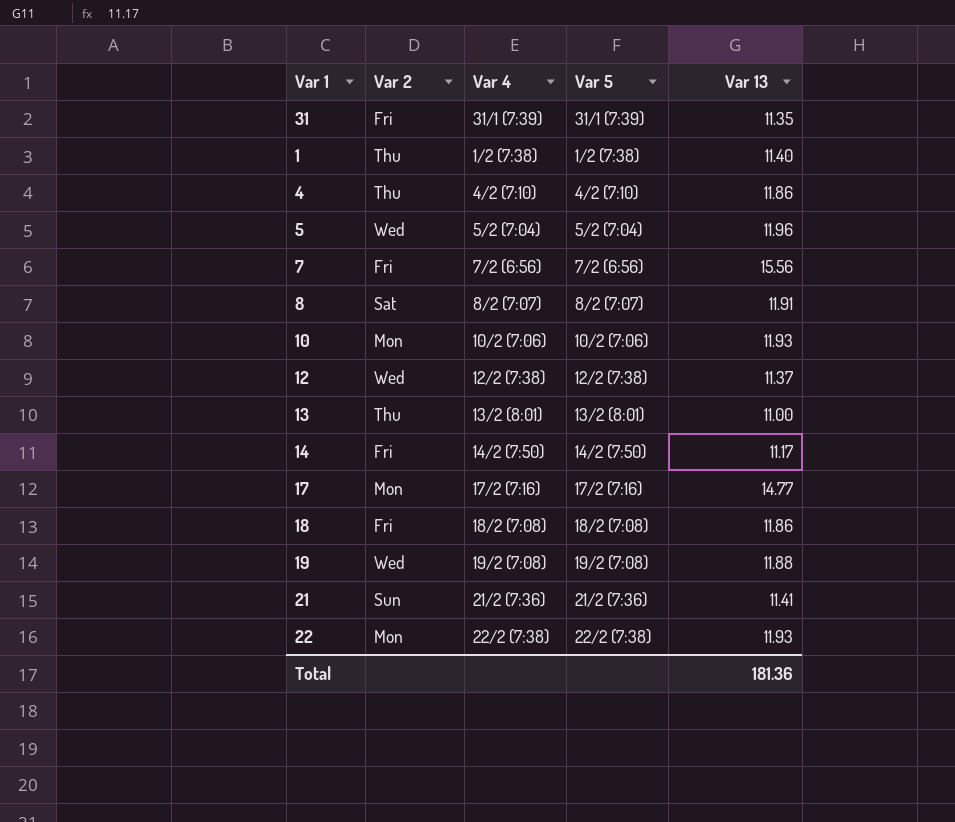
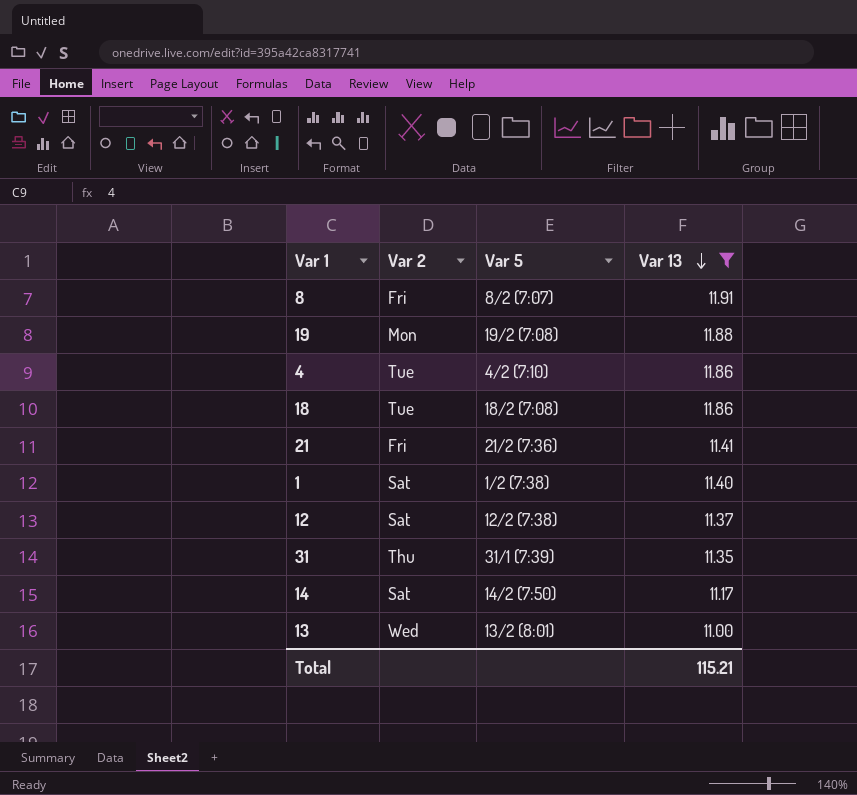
filter: none -> Var 13 <= 11.91
row order: none -> Var 13 descending
column Var 4 | position: 3 -> none
8 | Var 2: Sat -> Fri
19 | Var 2: Wed -> Mon
4 | Var 2: Thu -> Tue
18 | Var 2: Fri -> Tue
21 | Var 2: Sun -> Fri
1 | Var 2: Thu -> Sat
12 | Var 2: Wed -> Sat
31 | Var 2: Fri -> Thu
14 | Var 2: Fri -> Sat
13 | Var 2: Thu -> Wed
Total | Var 13: 181.36 -> 115.21

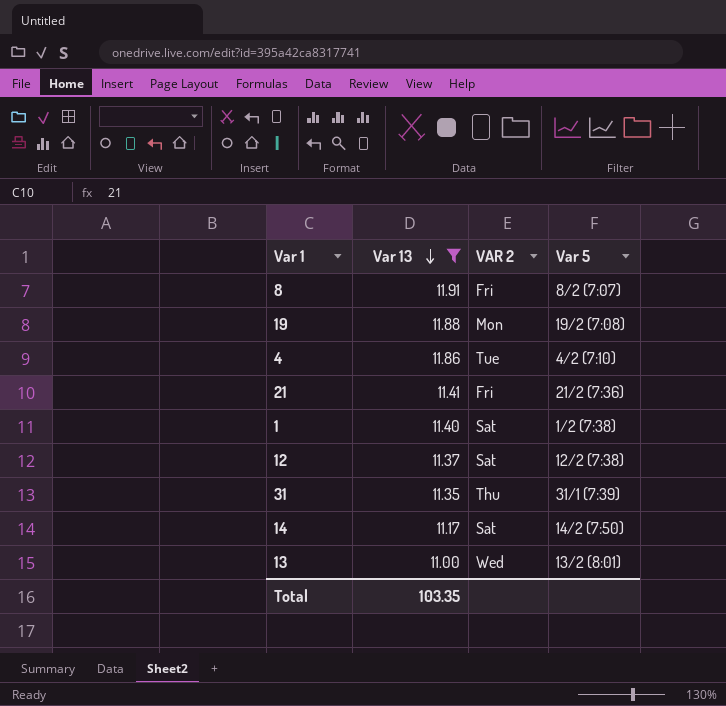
column Var 13 | position: 4 -> 2
column name: Var 2 -> VAR 2
row 18: Tue | 18/2 (7:08) | 11.86 -> none
Total | Var 13: 115.21 -> 103.35

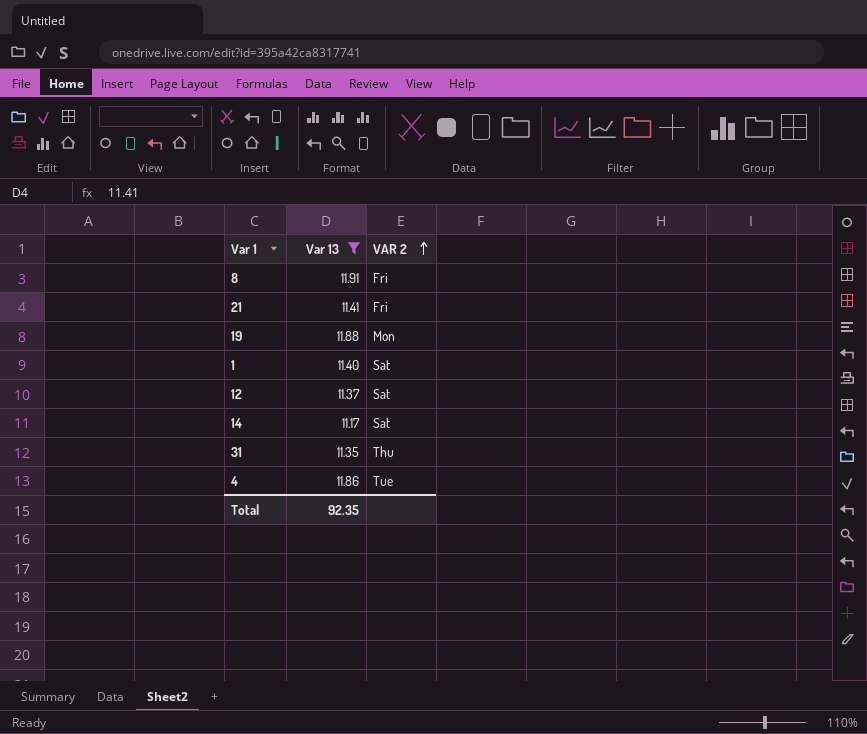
row order: Var 13 descending -> VAR 2 ascending
column Var 5 | position: 4 -> none
row 13: 11.00 | Wed | 13/2 (8:01) -> none
Total | Var 13: 103.35 -> 92.35

